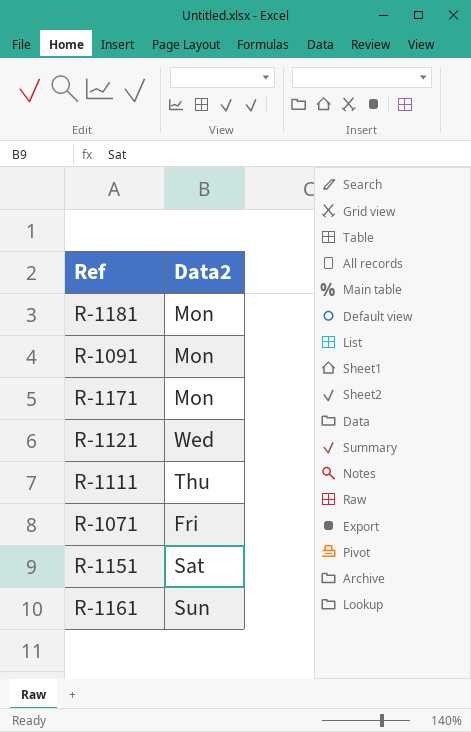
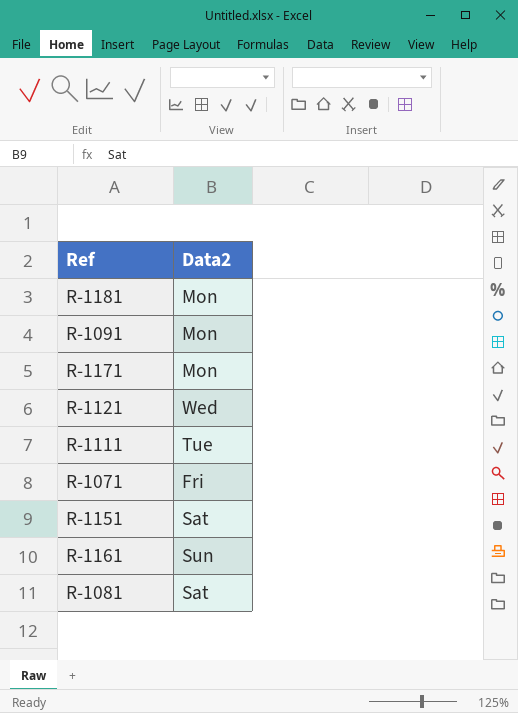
R-1111 | Data2: Thu -> Tue
row R-1081: none -> Sat

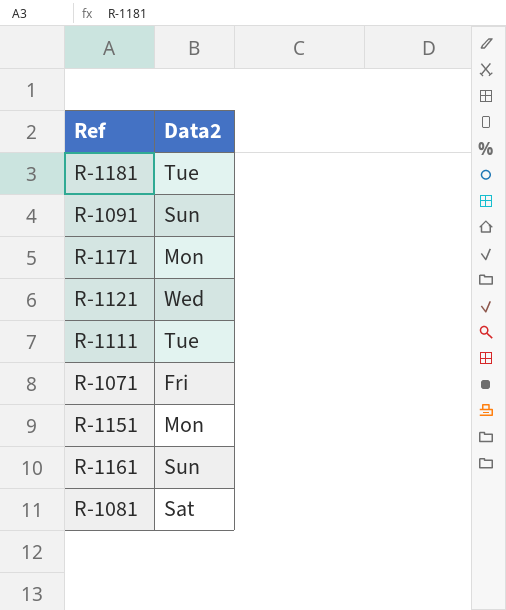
R-1181 | Data2: Mon -> Tue
R-1091 | Data2: Mon -> Sun
R-1151 | Data2: Sat -> Mon

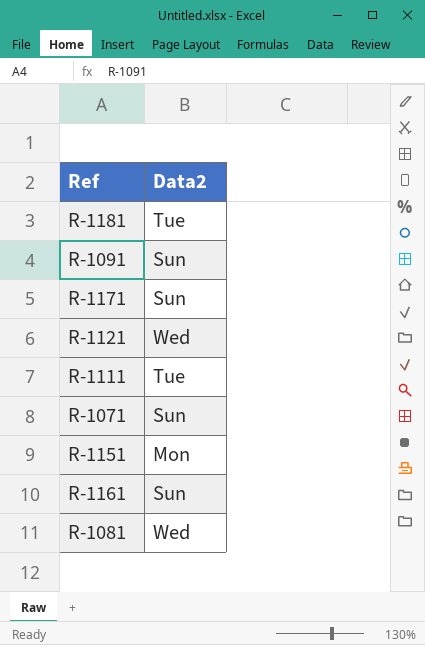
R-1171 | Data2: Mon -> Sun
R-1071 | Data2: Fri -> Sun
R-1081 | Data2: Sat -> Wed

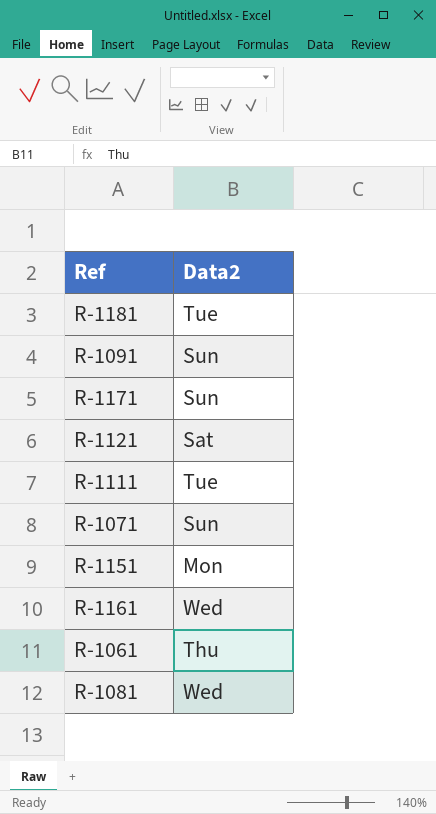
R-1121 | Data2: Wed -> Sat
R-1161 | Data2: Sun -> Wed
row R-1061: none -> Thu

